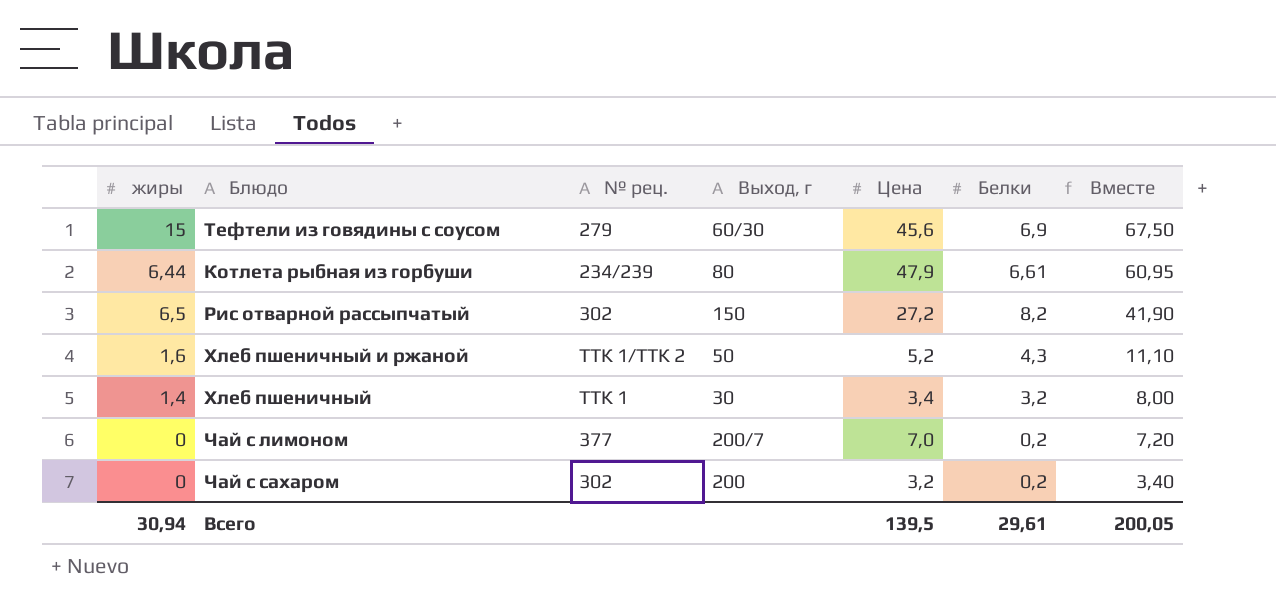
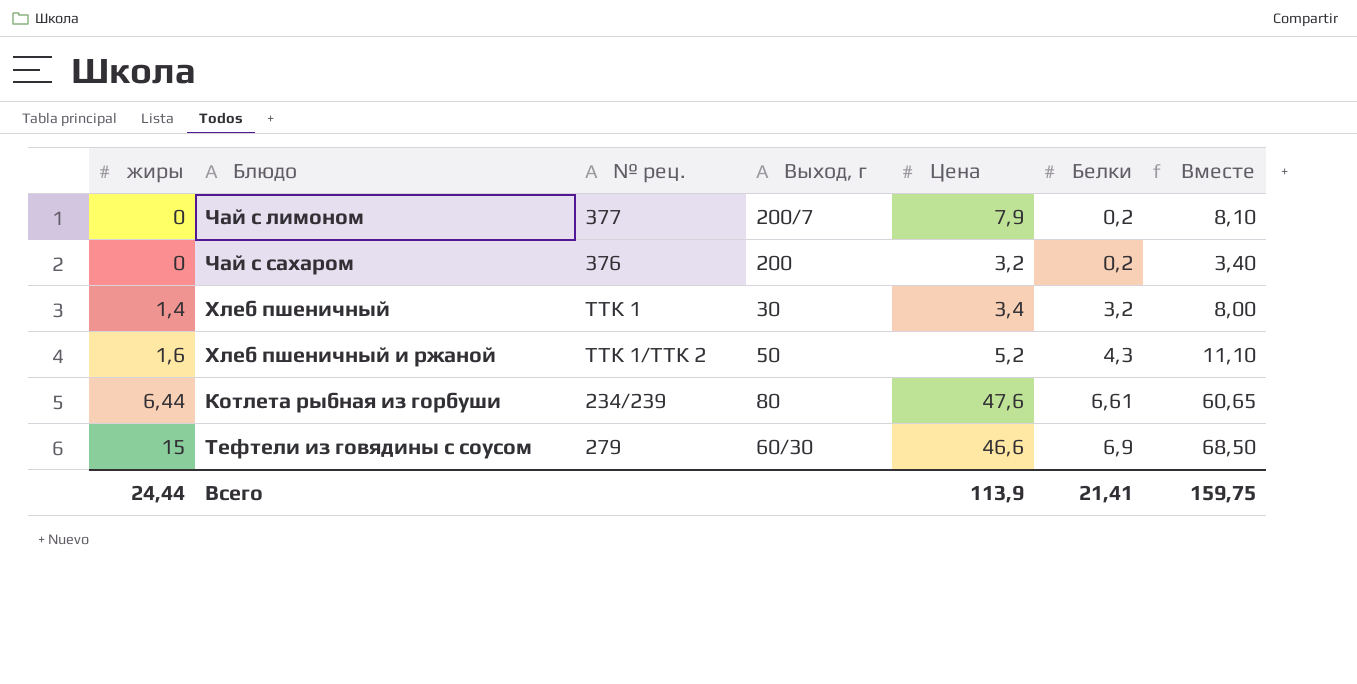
row order: Вместе descending -> жиры ascending
row Рис отварной рассыпчатый: 6,5 | 302 | 150 | 27,2 | 8,2 | 41,90 -> none
Чай с лимоном | Цена: 7,0 -> 7,9
Чай с лимоном | Вместе: 7,20 -> 8,10
Чай с сахаром | № рец.: 302 -> 376
Котлета рыбная из горбуши | Цена: 47,9 -> 47,6
Котлета рыбная из горбуши | Вместе: 60,95 -> 60,65
Тефтели из говядины с соусом | Цена: 45,6 -> 46,6
Тефтели из говядины с соусом | Вместе: 67,50 -> 68,50
Всего | жиры: 30,94 -> 24,44
Всего | Цена: 139,5 -> 113,9
Всего | Белки: 29,61 -> 21,41
Всего | Вместе: 200,05 -> 159,75

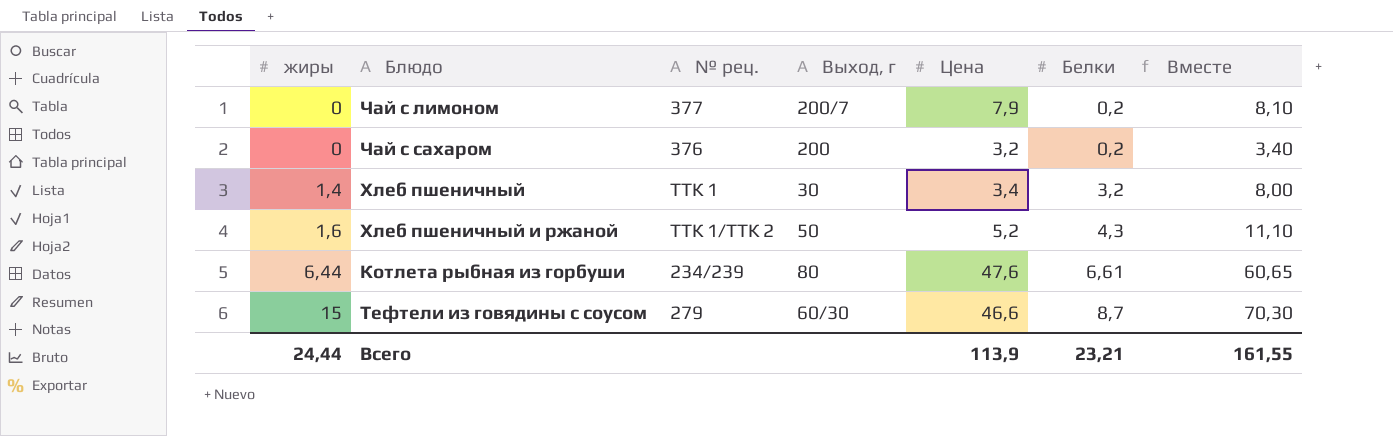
Тефтели из говядины с соусом | Белки: 6,9 -> 8,7
Тефтели из говядины с соусом | Вместе: 68,50 -> 70,30
Всего | Белки: 21,41 -> 23,21
Всего | Вместе: 159,75 -> 161,55

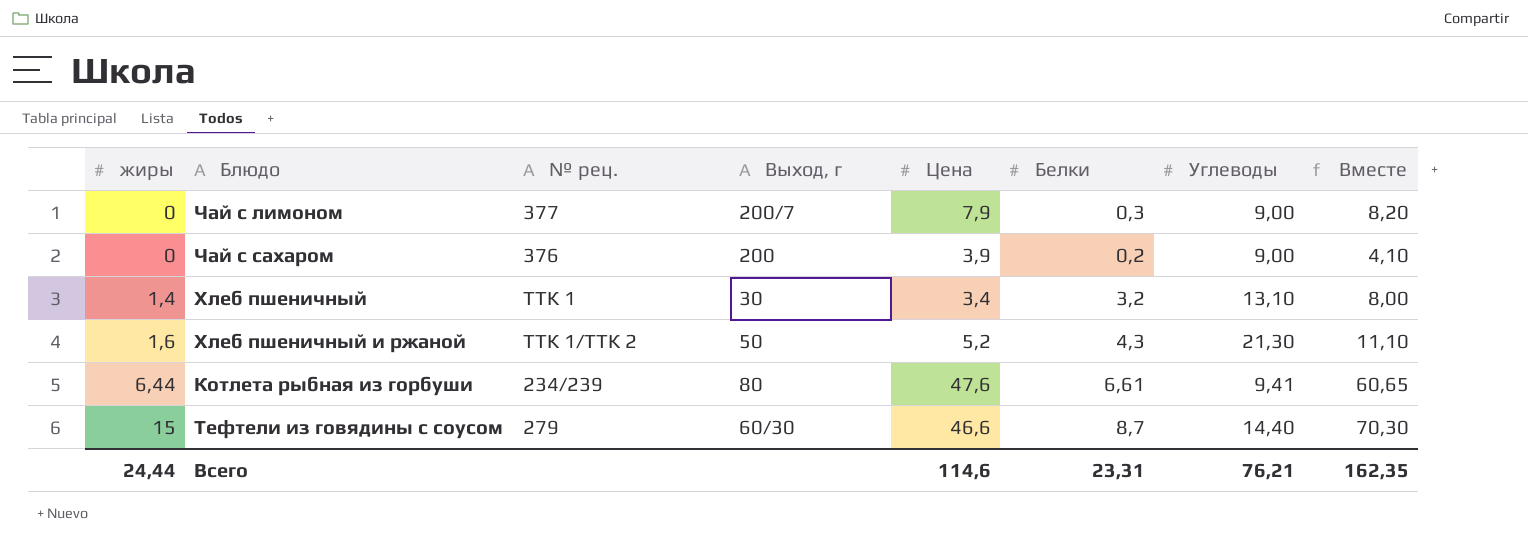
column Углеводы | position: none -> 7
Чай с лимоном | Белки: 0,2 -> 0,3
Чай с лимоном | Вместе: 8,10 -> 8,20
Чай с сахаром | Цена: 3,2 -> 3,9
Чай с сахаром | Вместе: 3,40 -> 4,10
Всего | Цена: 113,9 -> 114,6
Всего | Белки: 23,21 -> 23,31
Всего | Вместе: 161,55 -> 162,35

